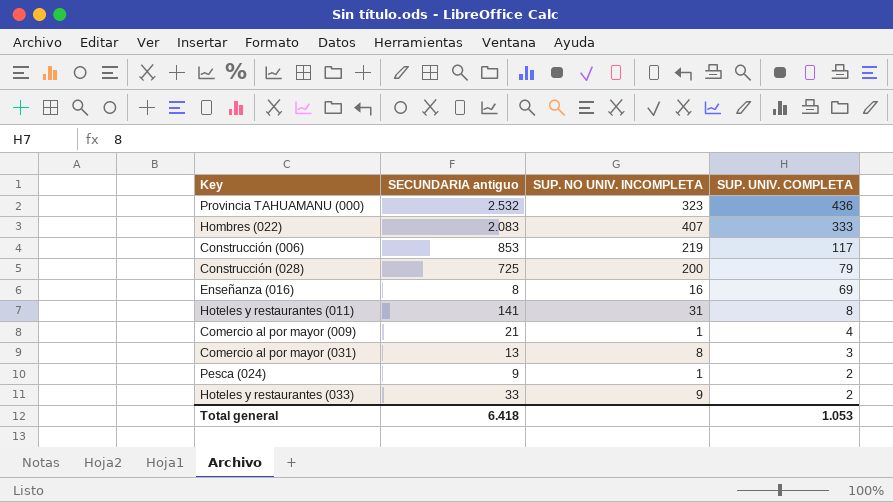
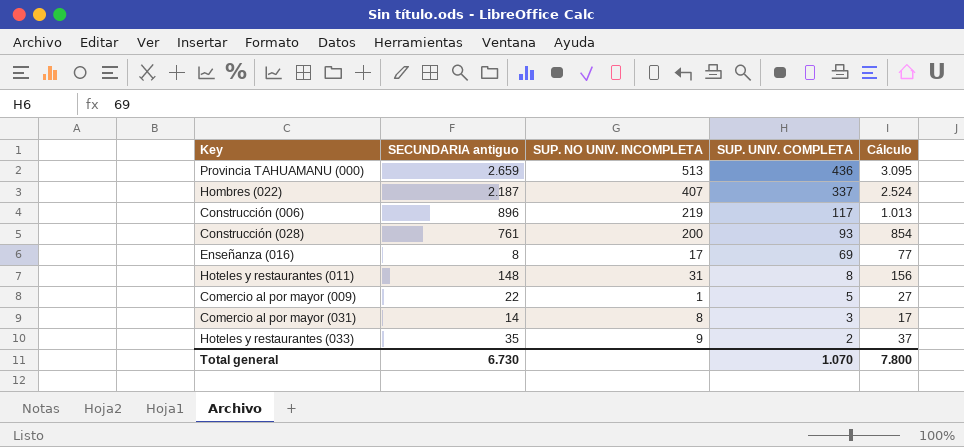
column Cálculo | formula: none -> [SECUNDARIA antiguo] + [SUP. UNIV. COMPLETA]
row Pesca (024): 9 | 1 | 2 -> none
Provincia TAHUAMANU (000) | SECUNDARIA antiguo: 2.532 -> 2.659
Provincia TAHUAMANU (000) | SUP. NO UNIV. INCOMPLETA: 323 -> 513
Hombres (022) | SECUNDARIA antiguo: 2.083 -> 2.187
Hombres (022) | SUP. UNIV. COMPLETA: 333 -> 337
Construcción (006) | SECUNDARIA antiguo: 853 -> 896
Construcción (028) | SECUNDARIA antiguo: 725 -> 761
Construcción (028) | SUP. UNIV. COMPLETA: 79 -> 93
Enseñanza (016) | SUP. NO UNIV. INCOMPLETA: 16 -> 17
Hoteles y restaurantes (011) | SECUNDARIA antiguo: 141 -> 148
Comercio al por mayor (009) | SECUNDARIA antiguo: 21 -> 22
Comercio al por mayor (009) | SUP. UNIV. COMPLETA: 4 -> 5
Comercio al por mayor (031) | SECUNDARIA antiguo: 13 -> 14
Hoteles y restaurantes (033) | SECUNDARIA antiguo: 33 -> 35
Total general | SECUNDARIA antiguo: 6.418 -> 6.730
Total general | SUP. UNIV. COMPLETA: 1.053 -> 1.070

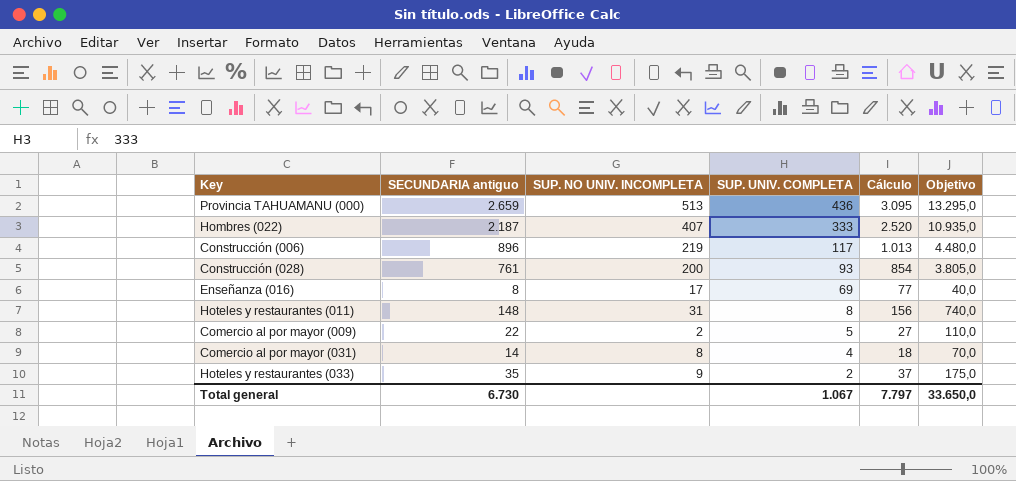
column Objetivo | formula: none -> [SECUNDARIA antiguo] * 5
Hombres (022) | SUP. UNIV. COMPLETA: 337 -> 333
Hombres (022) | Cálculo: 2.524 -> 2.520
Comercio al por mayor (009) | SUP. NO UNIV. INCOMPLETA: 1 -> 2
Comercio al por mayor (031) | SUP. UNIV. COMPLETA: 3 -> 4
Comercio al por mayor (031) | Cálculo: 17 -> 18
Total general | SUP. UNIV. COMPLETA: 1.070 -> 1.067
Total general | Cálculo: 7.800 -> 7.797

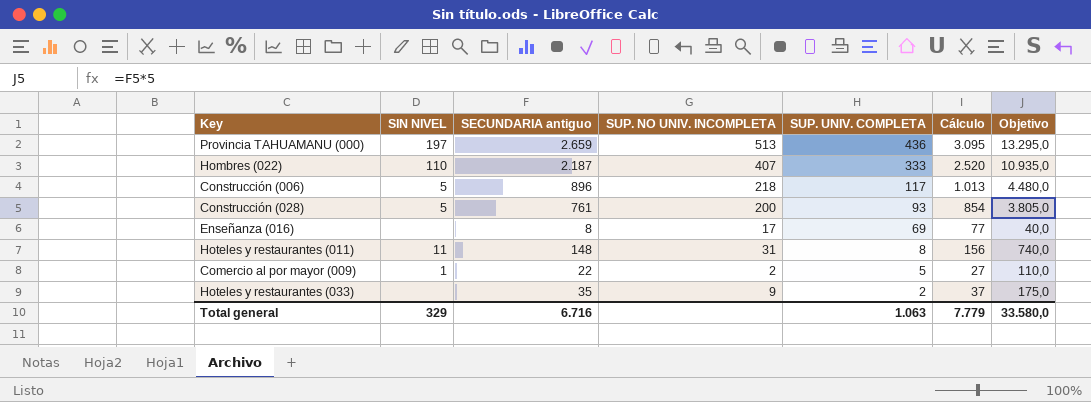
column SIN NIVEL | position: none -> 2
row Comercio al por mayor (031): 14 | 8 | 4 | 18 | 70,0 -> none
Construcción (006) | SUP. NO UNIV. INCOMPLETA: 219 -> 218
Total general | SECUNDARIA antiguo: 6.730 -> 6.716
Total general | SUP. UNIV. COMPLETA: 1.067 -> 1.063
Total general | Cálculo: 7.797 -> 7.779
Total general | Objetivo: 33.650,0 -> 33.580,0

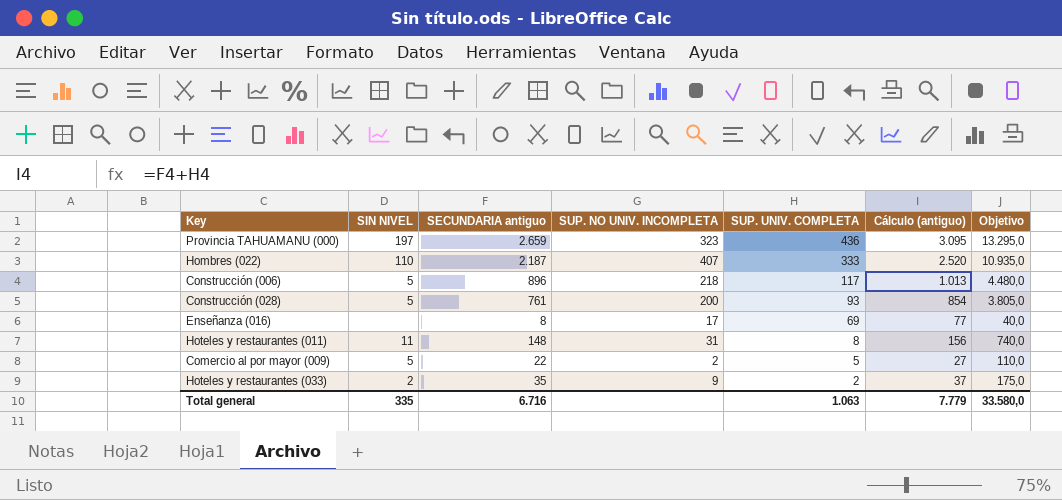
column name: Cálculo -> Cálculo (antiguo)
Provincia TAHUAMANU (000) | SUP. NO UNIV. INCOMPLETA: 513 -> 323
Comercio al por mayor (009) | SIN NIVEL: 1 -> 5
Hoteles y restaurantes (033) | SIN NIVEL: none -> 2
Total general | SIN NIVEL: 329 -> 335

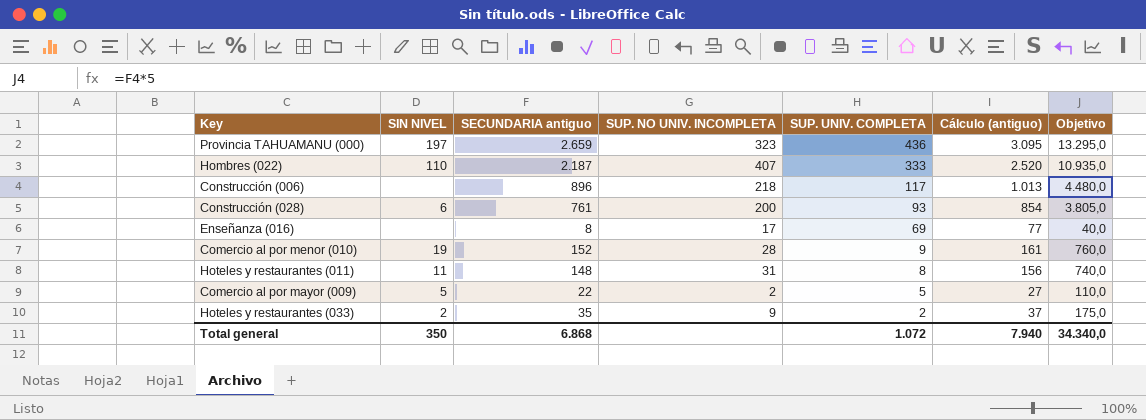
Construcción (006) | SIN NIVEL: 5 -> none
Construcción (028) | SIN NIVEL: 5 -> 6
row Comercio al por menor (010): none -> 19 | 152 | 28 | 9 | 161 | 760,0
Total general | SIN NIVEL: 335 -> 350
Total general | SECUNDARIA antiguo: 6.716 -> 6.868
Total general | SUP. UNIV. COMPLETA: 1.063 -> 1.072
Total general | Cálculo (antiguo): 7.779 -> 7.940
Total general | Objetivo: 33.580,0 -> 34.340,0

